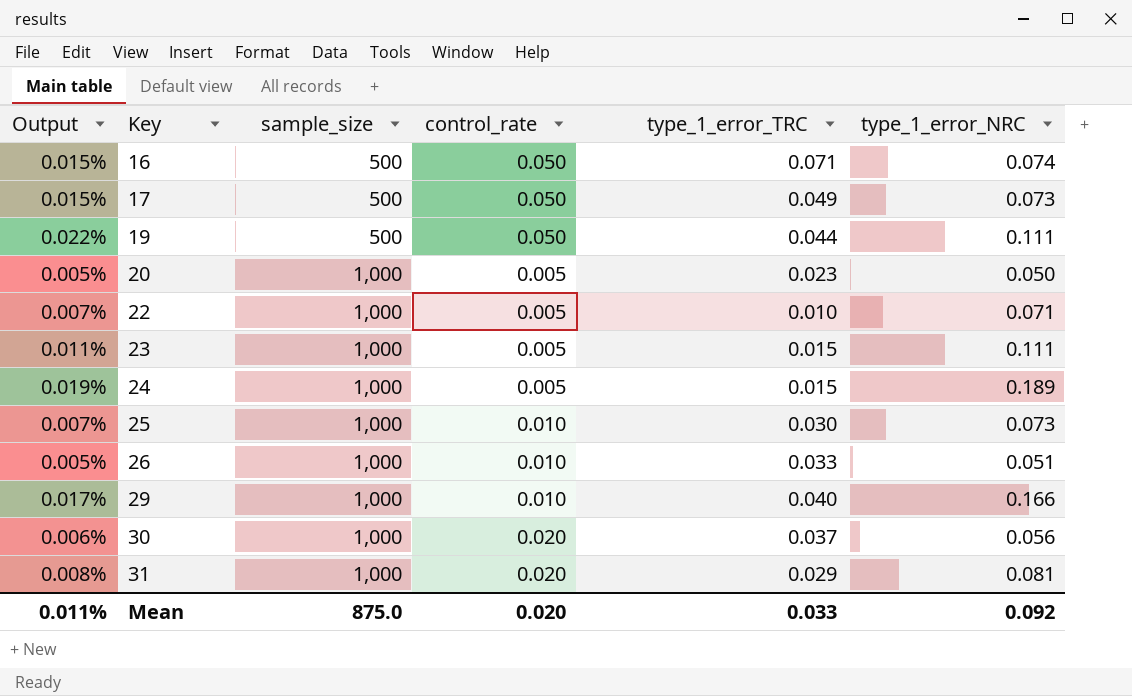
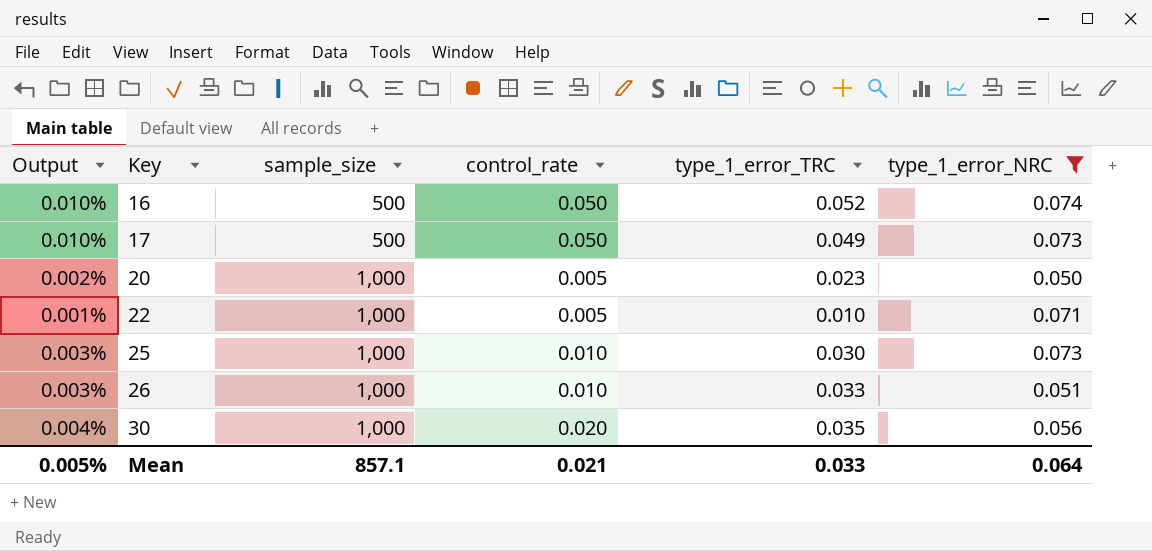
filter: none -> type_1_error_NRC <= 0.074
column Output | formula: [type_1_error_NRC] / [sample_size] -> [type_1_error_TRC] / [sample_size]
16 | type_1_error_TRC: 0.071 -> 0.052
30 | type_1_error_TRC: 0.037 -> 0.035
Mean | Output: 0.011% -> 0.005%
Mean | sample_size: 875.0 -> 857.1
Mean | control_rate: 0.020 -> 0.021
Mean | type_1_error_NRC: 0.092 -> 0.064

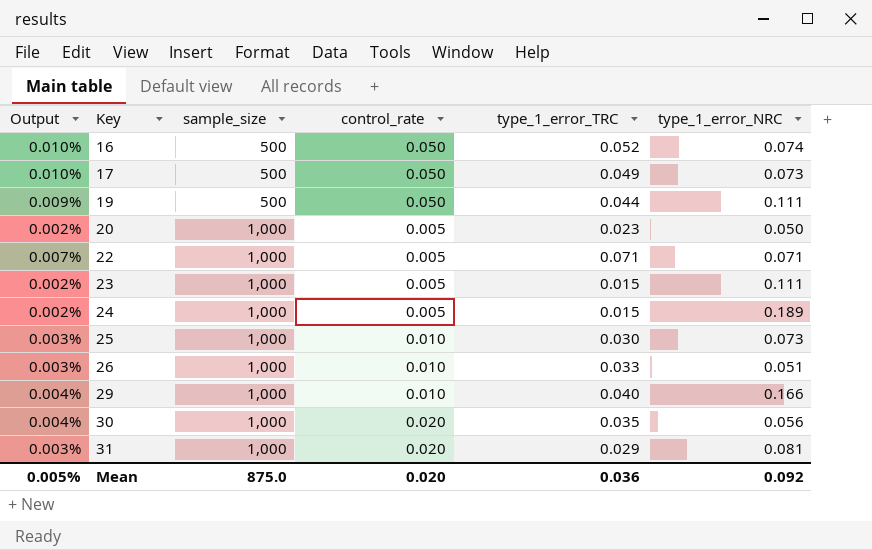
filter: type_1_error_NRC <= 0.074 -> none
22 | Output: 0.001% -> 0.007%
22 | type_1_error_TRC: 0.010 -> 0.071
Mean | sample_size: 857.1 -> 875.0
Mean | control_rate: 0.021 -> 0.020
Mean | type_1_error_TRC: 0.033 -> 0.036
Mean | type_1_error_NRC: 0.064 -> 0.092

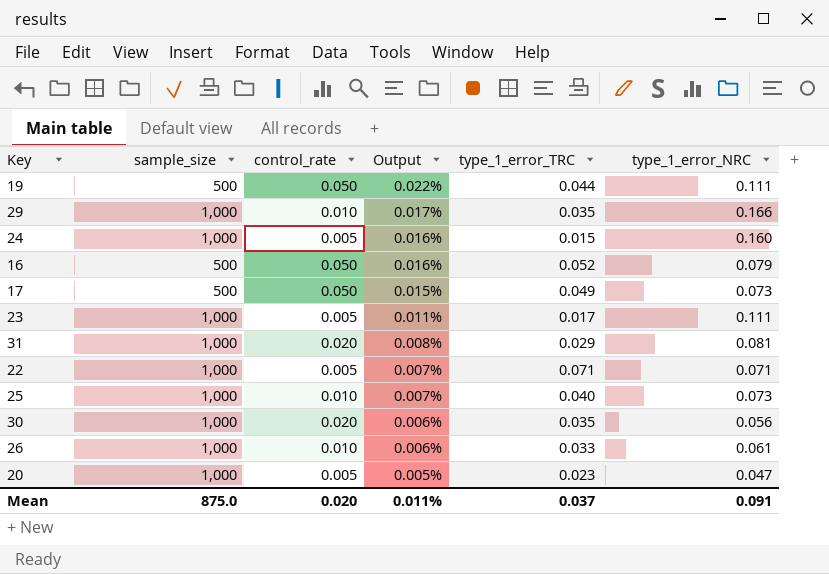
row order: Key ascending -> Output descending
column Output | formula: [type_1_error_TRC] / [sample_size] -> [type_1_error_NRC] / [sample_size]
column Output | position: 1 -> 4
29 | type_1_error_TRC: 0.040 -> 0.035
24 | type_1_error_NRC: 0.189 -> 0.160
16 | type_1_error_NRC: 0.074 -> 0.079
23 | type_1_error_TRC: 0.015 -> 0.017
25 | type_1_error_TRC: 0.030 -> 0.040
26 | type_1_error_NRC: 0.051 -> 0.061
20 | type_1_error_NRC: 0.050 -> 0.047
Mean | Output: 0.005% -> 0.011%
Mean | type_1_error_TRC: 0.036 -> 0.037
Mean | type_1_error_NRC: 0.092 -> 0.091

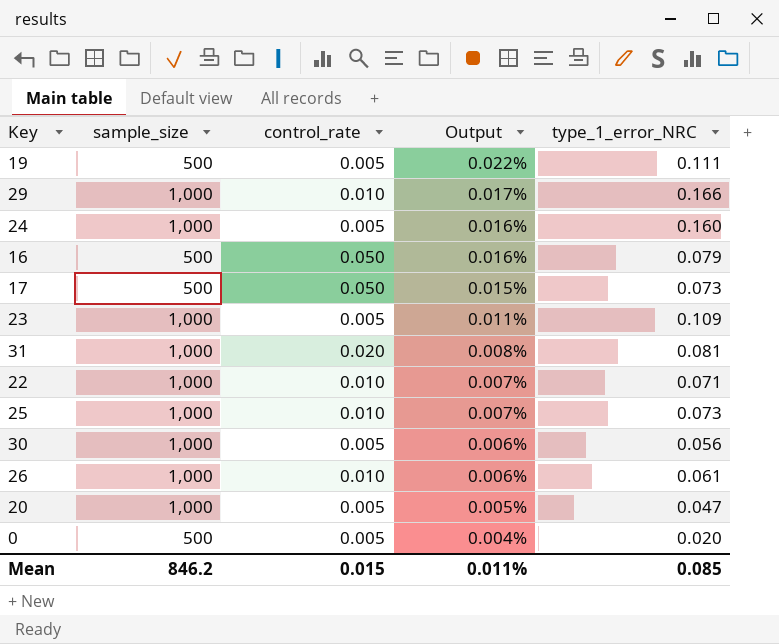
column type_1_error_TRC | position: 5 -> none
19 | control_rate: 0.050 -> 0.005
23 | type_1_error_NRC: 0.111 -> 0.109
22 | control_rate: 0.005 -> 0.010
30 | control_rate: 0.020 -> 0.005
row 0: none -> 500 | 0.005 | 0.004% | 0.020
Mean | sample_size: 875.0 -> 846.2
Mean | control_rate: 0.020 -> 0.015
Mean | type_1_error_NRC: 0.091 -> 0.085

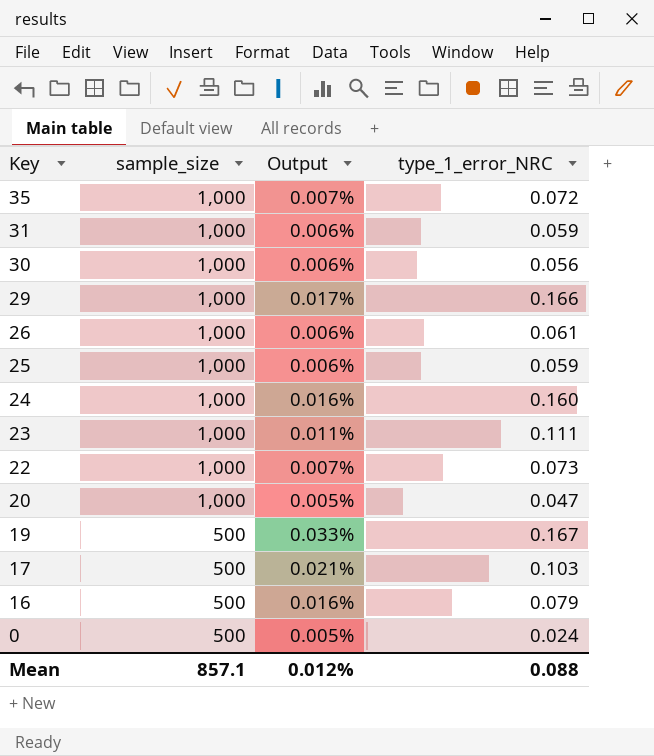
row order: Output descending -> Key descending
column control_rate | position: 3 -> none
row 35: none -> 1,000 | 0.007% | 0.072
31 | Output: 0.008% -> 0.006%
31 | type_1_error_NRC: 0.081 -> 0.059
25 | Output: 0.007% -> 0.006%
25 | type_1_error_NRC: 0.073 -> 0.059
23 | type_1_error_NRC: 0.109 -> 0.111
22 | type_1_error_NRC: 0.071 -> 0.073
19 | Output: 0.022% -> 0.033%
19 | type_1_error_NRC: 0.111 -> 0.167
17 | Output: 0.015% -> 0.021%
17 | type_1_error_NRC: 0.073 -> 0.103
0 | Output: 0.004% -> 0.005%
0 | type_1_error_NRC: 0.020 -> 0.024
Mean | sample_size: 846.2 -> 857.1
Mean | Output: 0.011% -> 0.012%
Mean | type_1_error_NRC: 0.085 -> 0.088

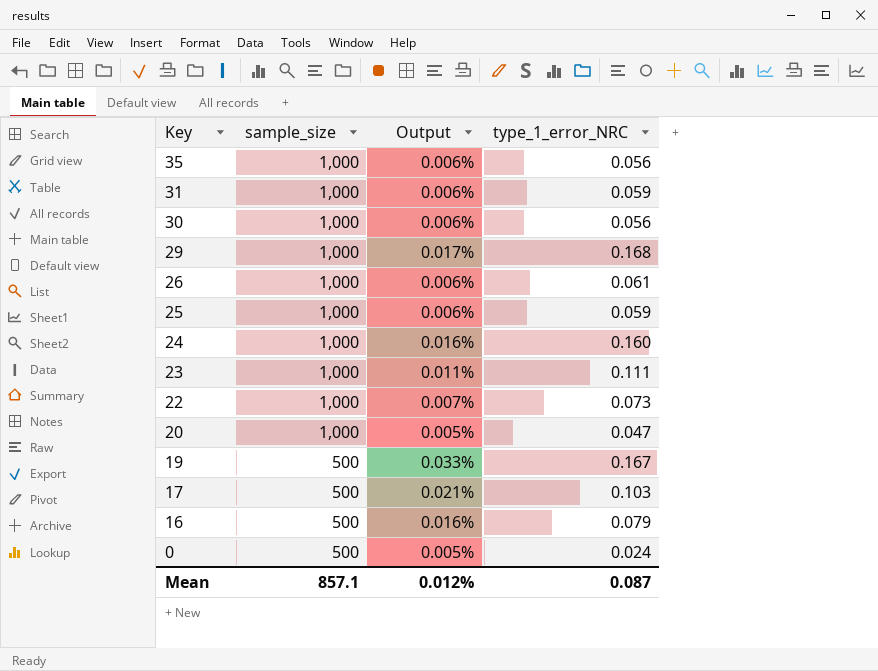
35 | Output: 0.007% -> 0.006%
35 | type_1_error_NRC: 0.072 -> 0.056
29 | type_1_error_NRC: 0.166 -> 0.168
Mean | type_1_error_NRC: 0.088 -> 0.087

